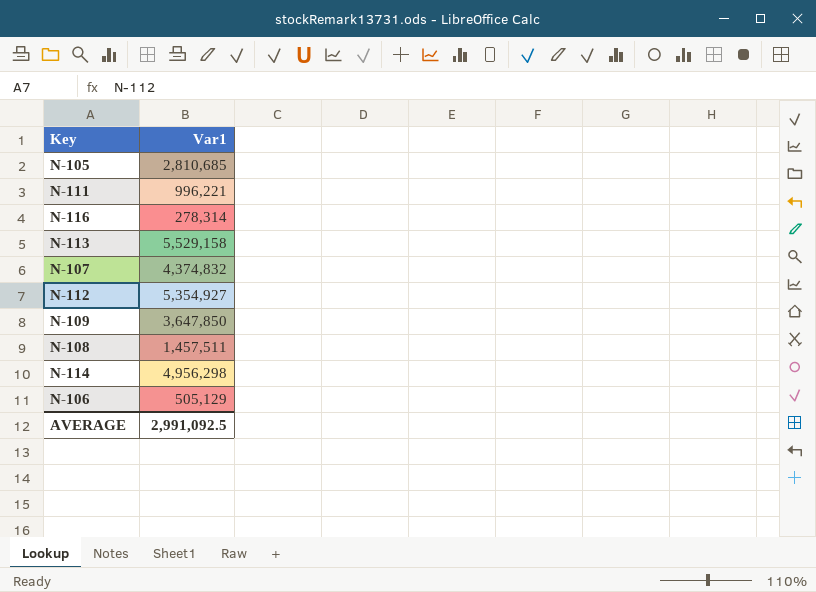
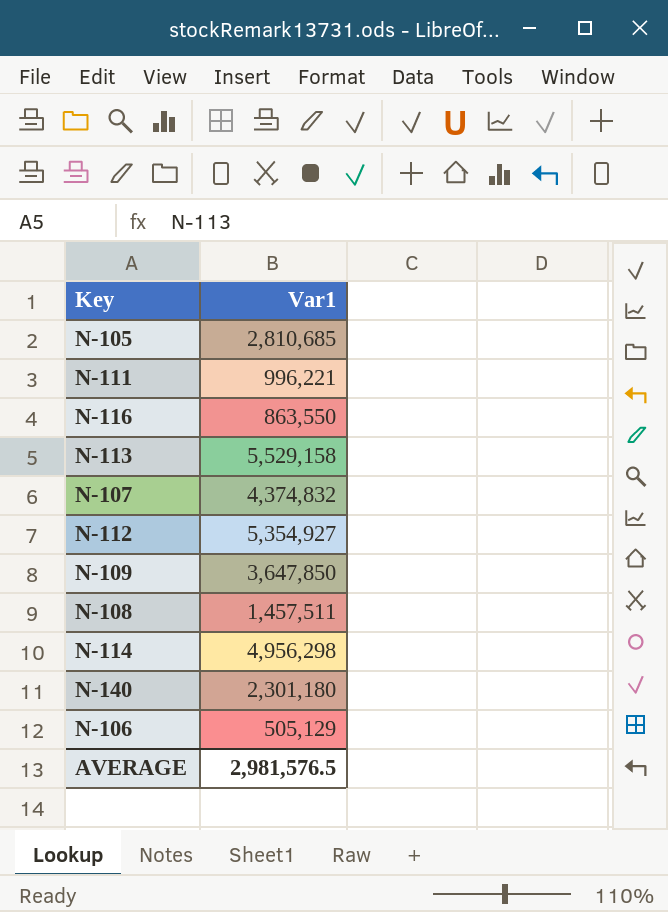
N-116 | Var1: 278,314 -> 863,550
row N-140: none -> 2,301,180
AVERAGE | Var1: 2,991,092.5 -> 2,981,576.5

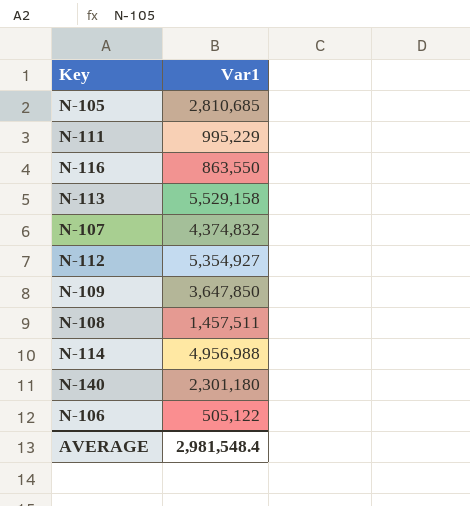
N-111 | Var1: 996,221 -> 995,229
N-114 | Var1: 4,956,298 -> 4,956,988
N-106 | Var1: 505,129 -> 505,122
AVERAGE | Var1: 2,981,576.5 -> 2,981,548.4

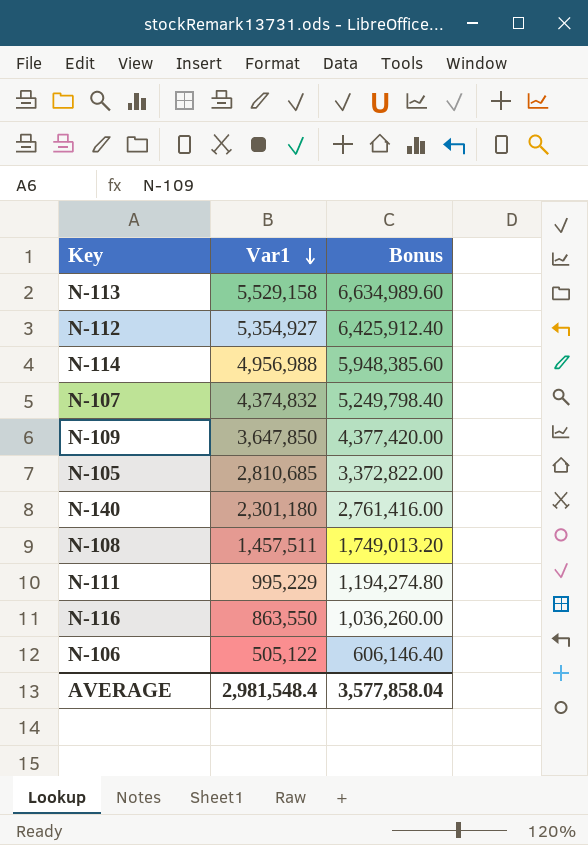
row order: none -> Var1 descending
column Bonus | formula: none -> [Var1] * 1.2

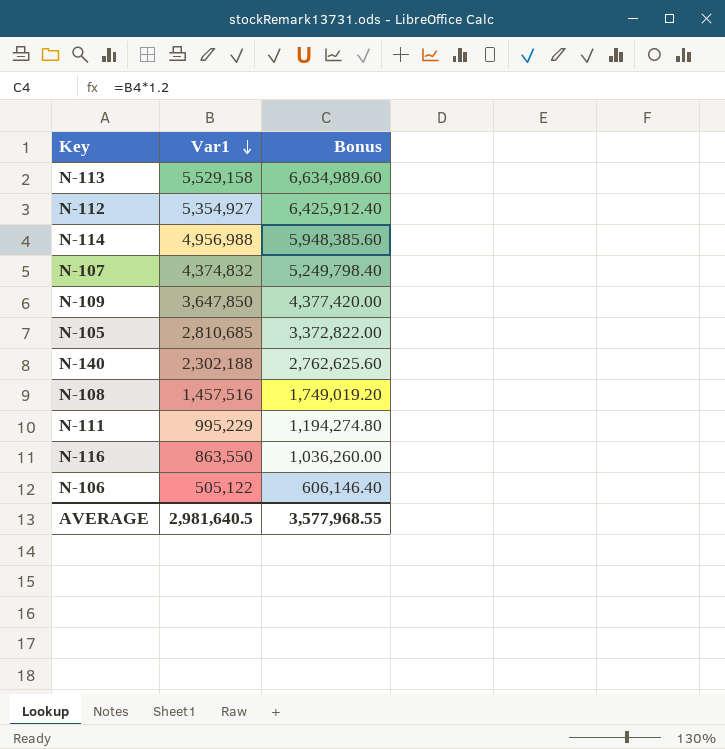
N-140 | Var1: 2,301,180 -> 2,302,188
N-140 | Bonus: 2,761,416.00 -> 2,762,625.60
N-108 | Var1: 1,457,511 -> 1,457,516
N-108 | Bonus: 1,749,013.20 -> 1,749,019.20
AVERAGE | Var1: 2,981,548.4 -> 2,981,640.5
AVERAGE | Bonus: 3,577,858.04 -> 3,577,968.55

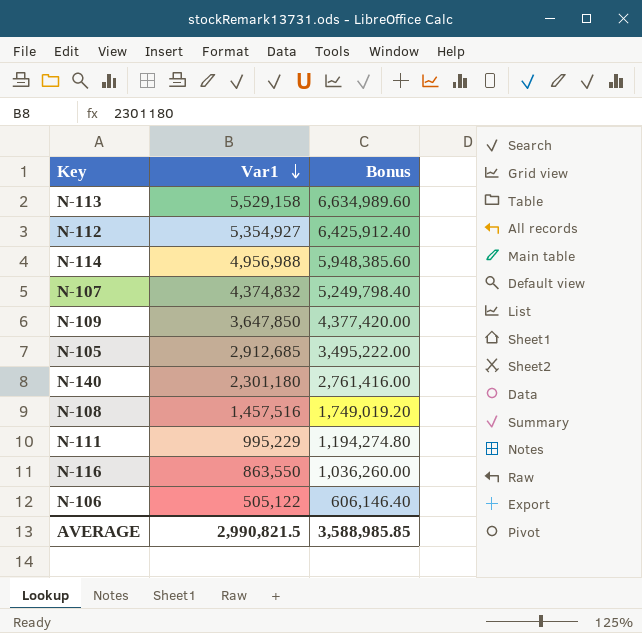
N-105 | Var1: 2,810,685 -> 2,912,685
N-105 | Bonus: 3,372,822.00 -> 3,495,222.00
N-140 | Var1: 2,302,188 -> 2,301,180
N-140 | Bonus: 2,762,625.60 -> 2,761,416.00
AVERAGE | Var1: 2,981,640.5 -> 2,990,821.5
AVERAGE | Bonus: 3,577,968.55 -> 3,588,985.85

